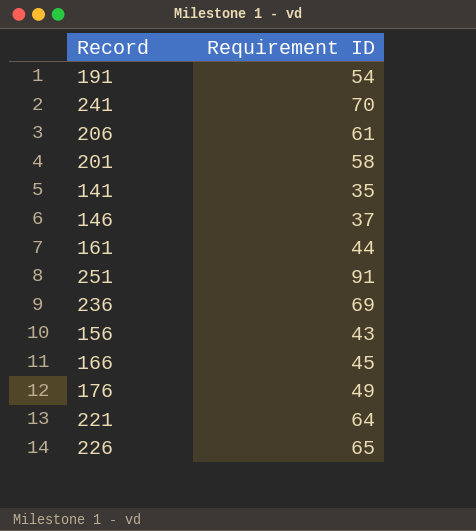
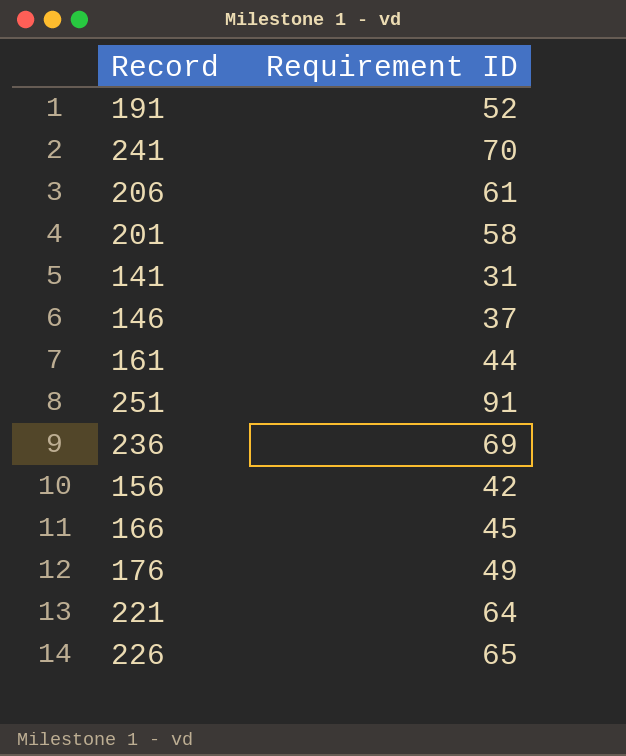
191 | Requirement ID: 54 -> 52
141 | Requirement ID: 35 -> 31
156 | Requirement ID: 43 -> 42

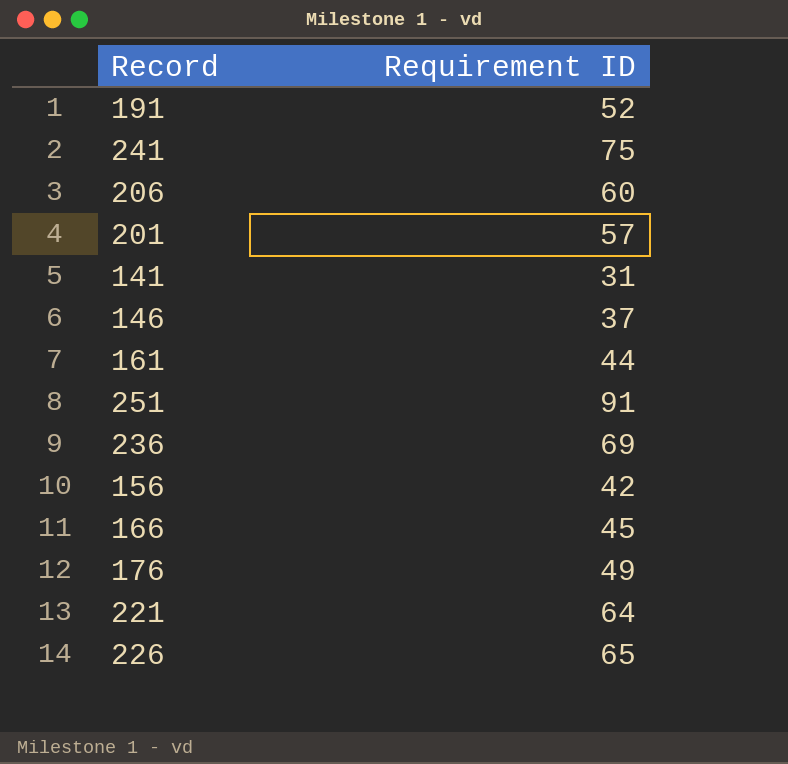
241 | Requirement ID: 70 -> 75
206 | Requirement ID: 61 -> 60
201 | Requirement ID: 58 -> 57

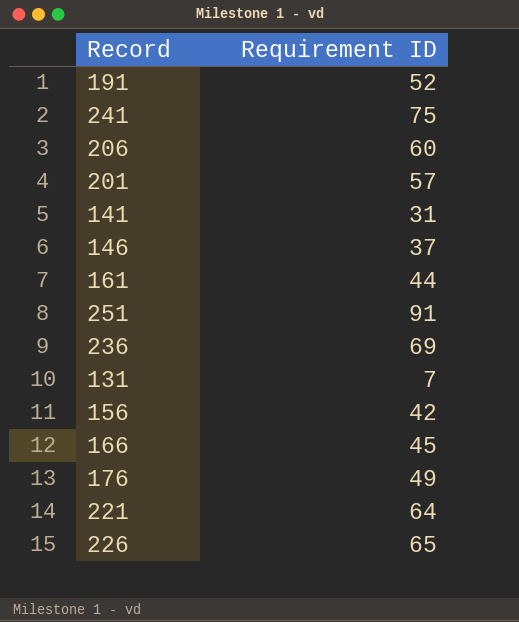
row 131: none -> 7

